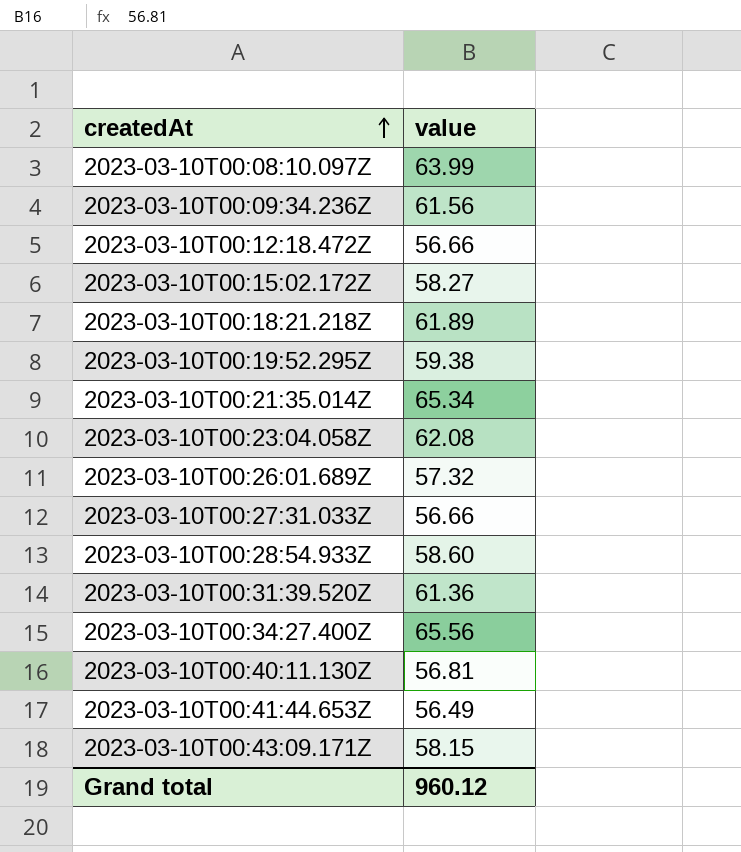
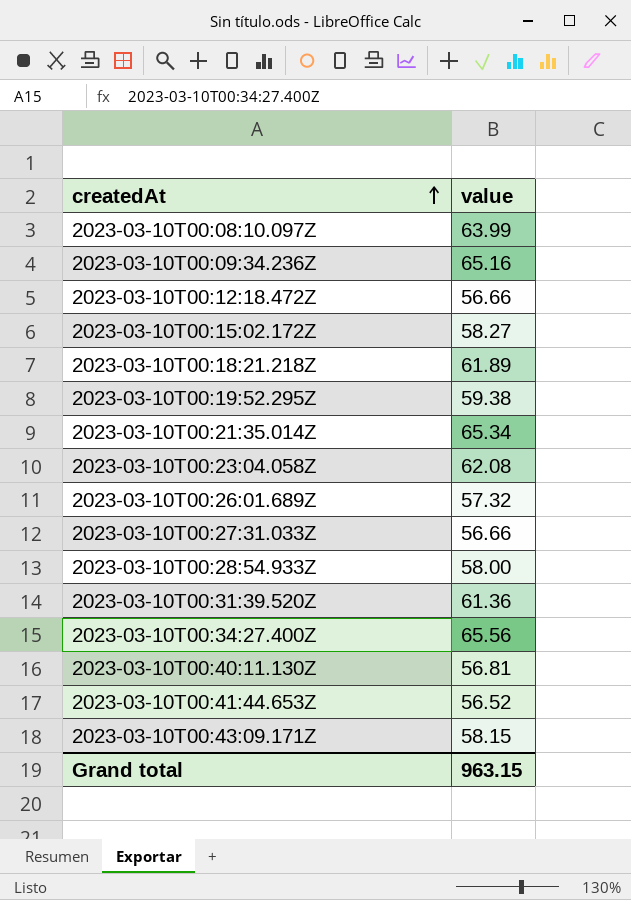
2023-03-10T00:09:34.236Z | value: 61.56 -> 65.16
2023-03-10T00:28:54.933Z | value: 58.60 -> 58.00
2023-03-10T00:41:44.653Z | value: 56.49 -> 56.52
Grand total | value: 960.12 -> 963.15

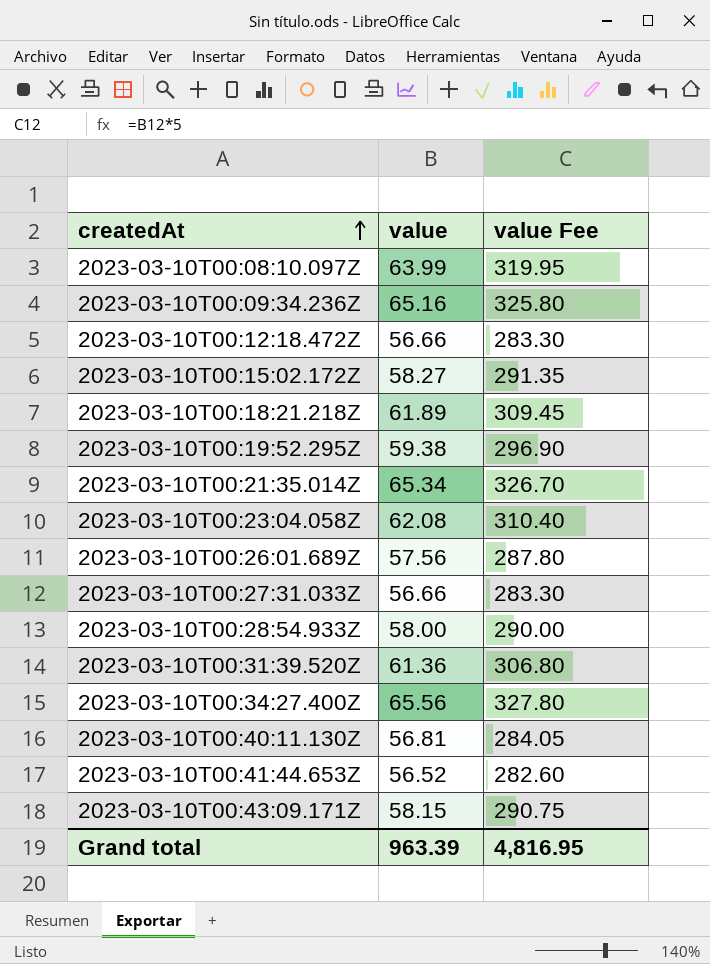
column value Fee | formula: none -> [value] * 5
2023-03-10T00:26:01.689Z | value: 57.32 -> 57.56
Grand total | value: 963.15 -> 963.39

